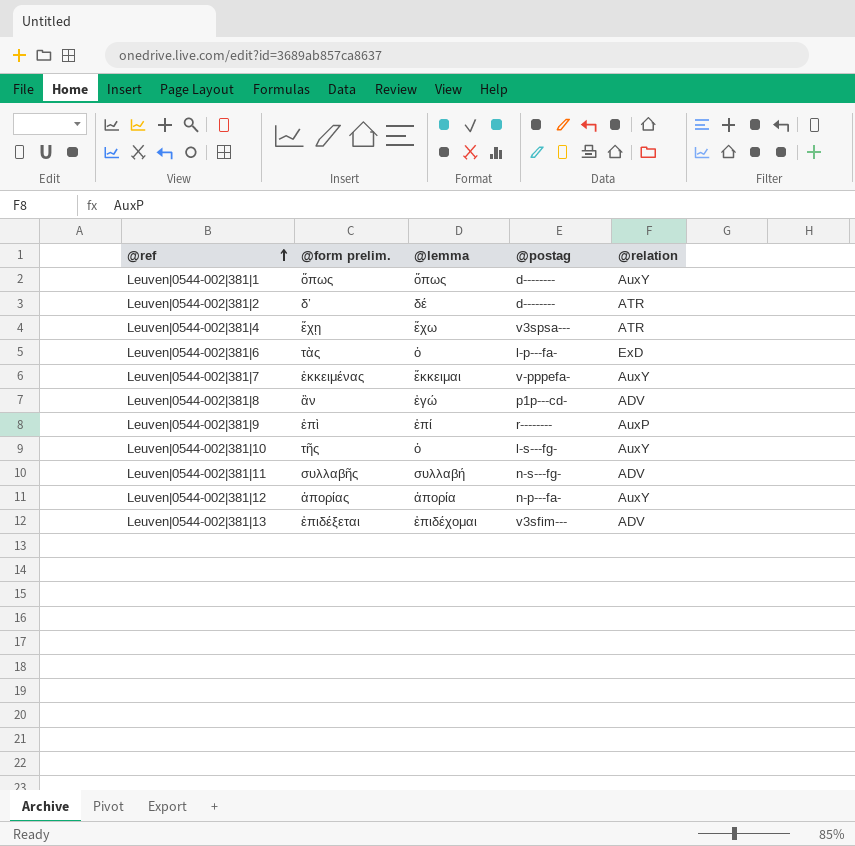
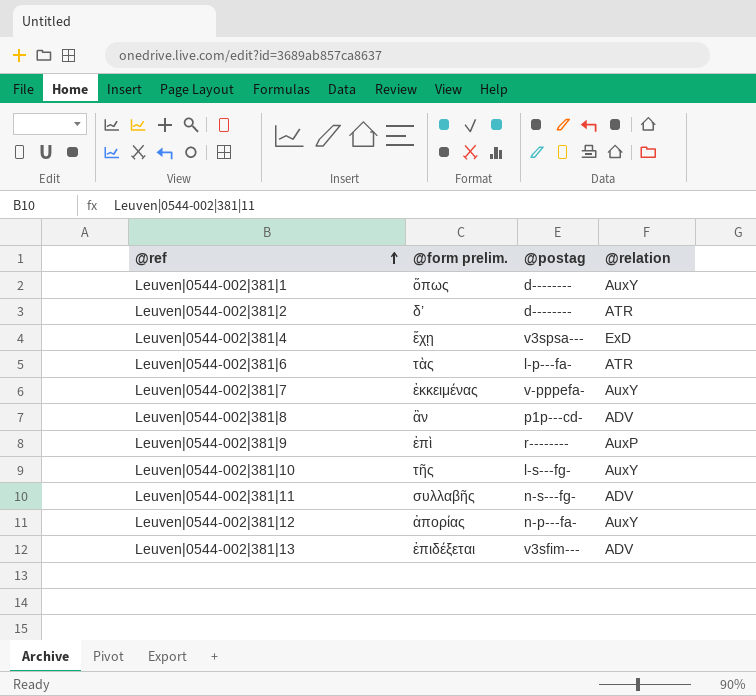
column @lemma | position: 3 -> none
Leuven|0544-002|381|4 | @relation: ATR -> ExD
Leuven|0544-002|381|6 | @relation: ExD -> ATR

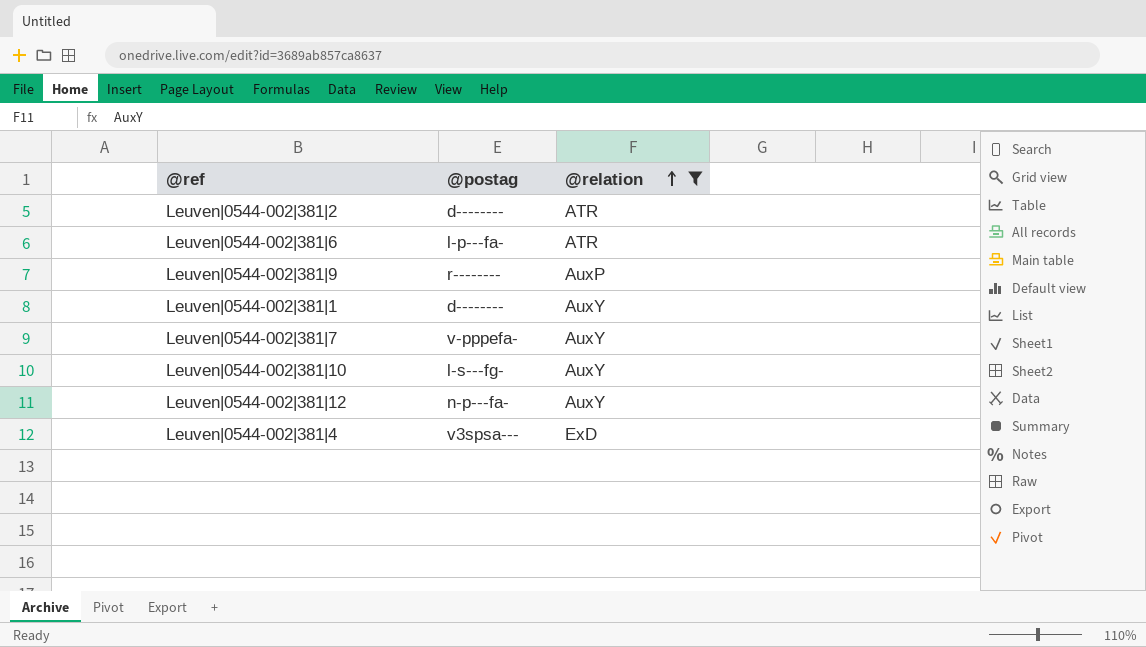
filter: none -> @relation != ADV
row order: @ref ascending -> @relation ascending
column @form prelim. | position: 2 -> none

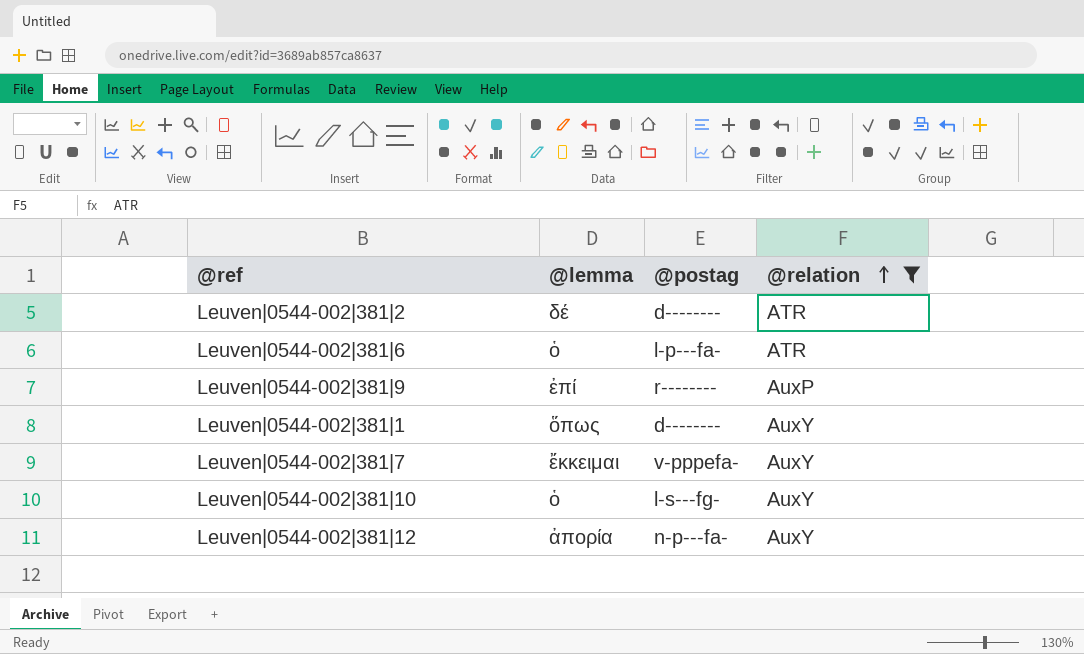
column @lemma | position: none -> 2
row Leuven|0544-002|381|4: v3spsa--- | ExD -> none

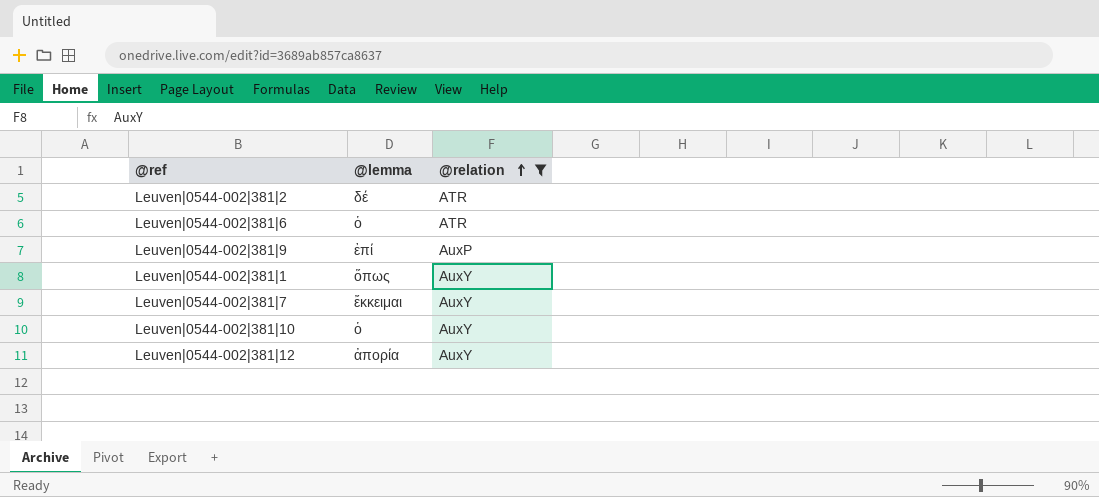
column @postag | position: 3 -> none

